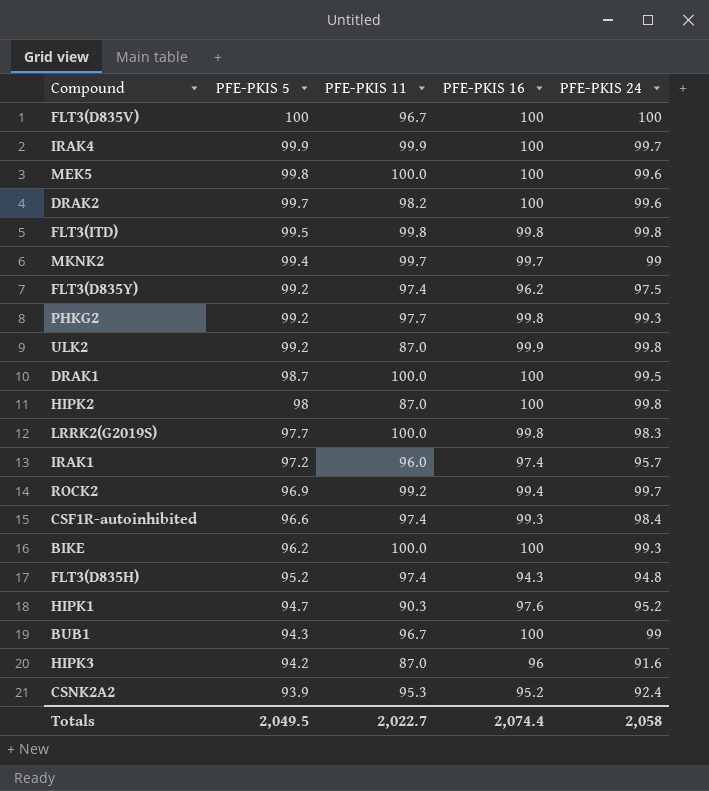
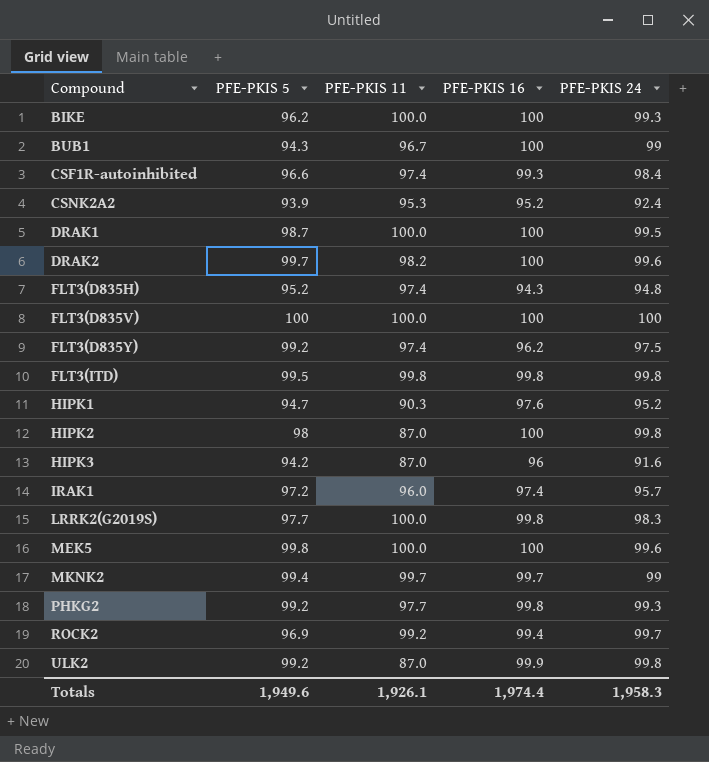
row order: PFE-PKIS 5 descending -> Compound ascending
row IRAK4: 99.9 | 99.9 | 100 | 99.7 -> none
FLT3(D835V) | PFE-PKIS 11: 96.7 -> 100.0
Totals | PFE-PKIS 5: 2,049.5 -> 1,949.6
Totals | PFE-PKIS 11: 2,022.7 -> 1,926.1
Totals | PFE-PKIS 16: 2,074.4 -> 1,974.4
Totals | PFE-PKIS 24: 2,058 -> 1,958.3

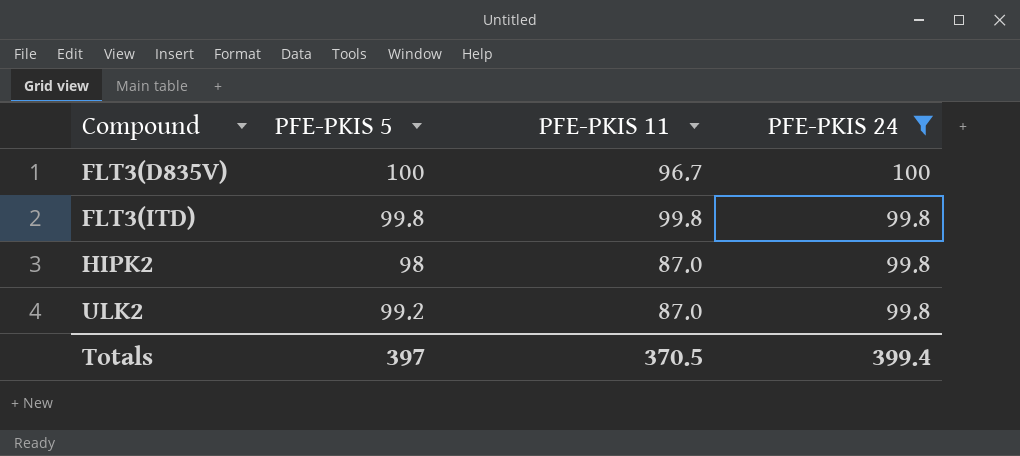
filter: none -> PFE-PKIS 24 >= 99.8
column PFE-PKIS 16 | position: 4 -> none
FLT3(D835V) | PFE-PKIS 11: 100.0 -> 96.7
FLT3(ITD) | PFE-PKIS 5: 99.5 -> 99.8
Totals | PFE-PKIS 5: 1,949.6 -> 397
Totals | PFE-PKIS 11: 1,926.1 -> 370.5
Totals | PFE-PKIS 24: 1,958.3 -> 399.4

